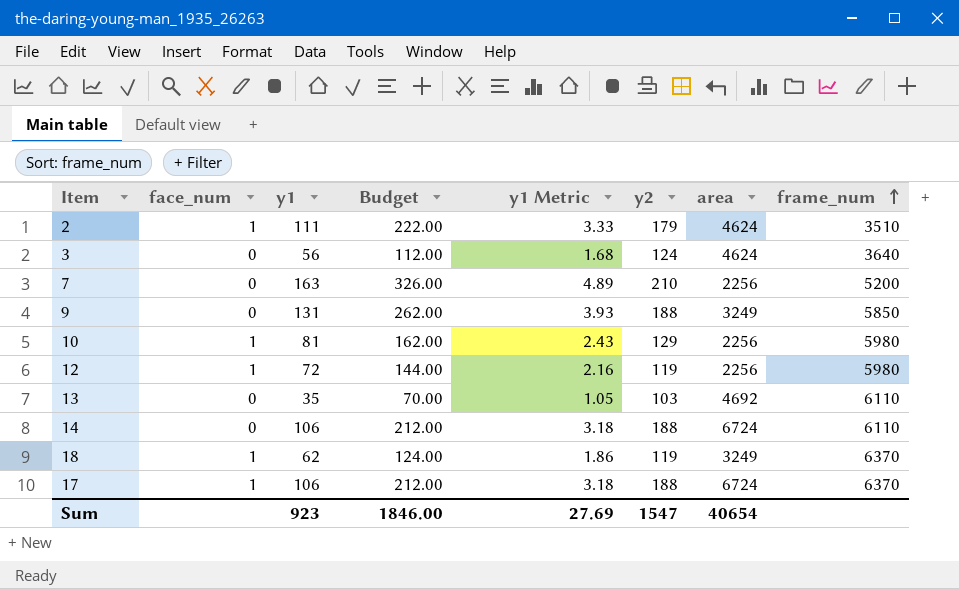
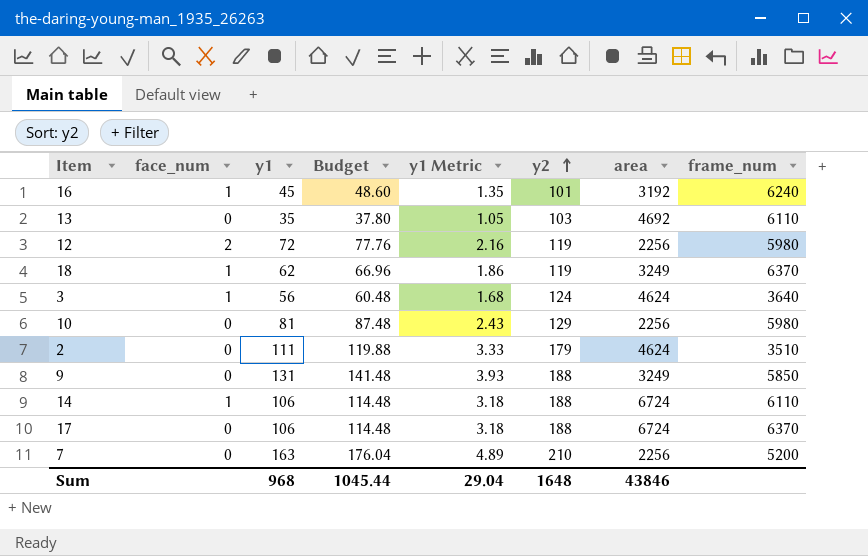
row order: frame_num ascending -> y2 ascending
column Budget | formula: [y1] * 2 -> [y1] * 1.08
row 16: none -> 1 | 45 | 48.60 | 1.35 | 101 | 3192 | 6240
12 | face_num: 1 -> 2
3 | face_num: 0 -> 1
10 | face_num: 1 -> 0
2 | face_num: 1 -> 0
14 | face_num: 0 -> 1
17 | face_num: 1 -> 0
Sum | y1: 923 -> 968
Sum | Budget: 1846.00 -> 1045.44
Sum | y1 Metric: 27.69 -> 29.04
Sum | y2: 1547 -> 1648
Sum | area: 40654 -> 43846

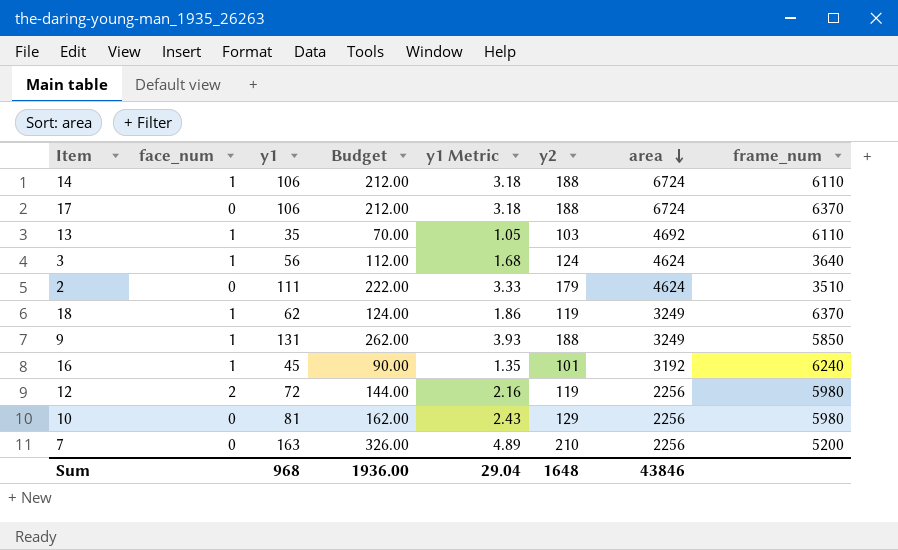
row order: y2 ascending -> area descending
column Budget | formula: [y1] * 1.08 -> [y1] * 2
13 | face_num: 0 -> 1
9 | face_num: 0 -> 1
Sum | Budget: 1045.44 -> 1936.00

